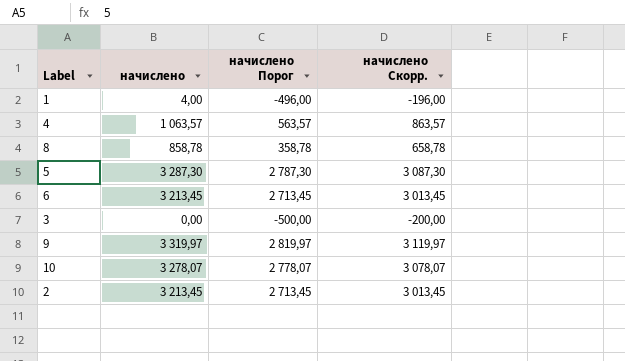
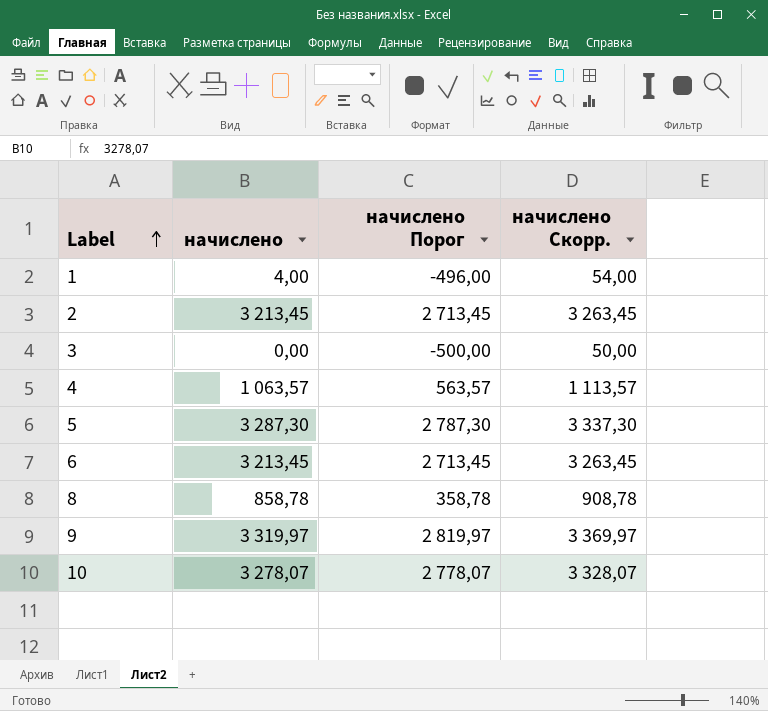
row order: none -> Label ascending
column начислено Скорр. | formula: [начислено] - 200 -> [начислено] + 50

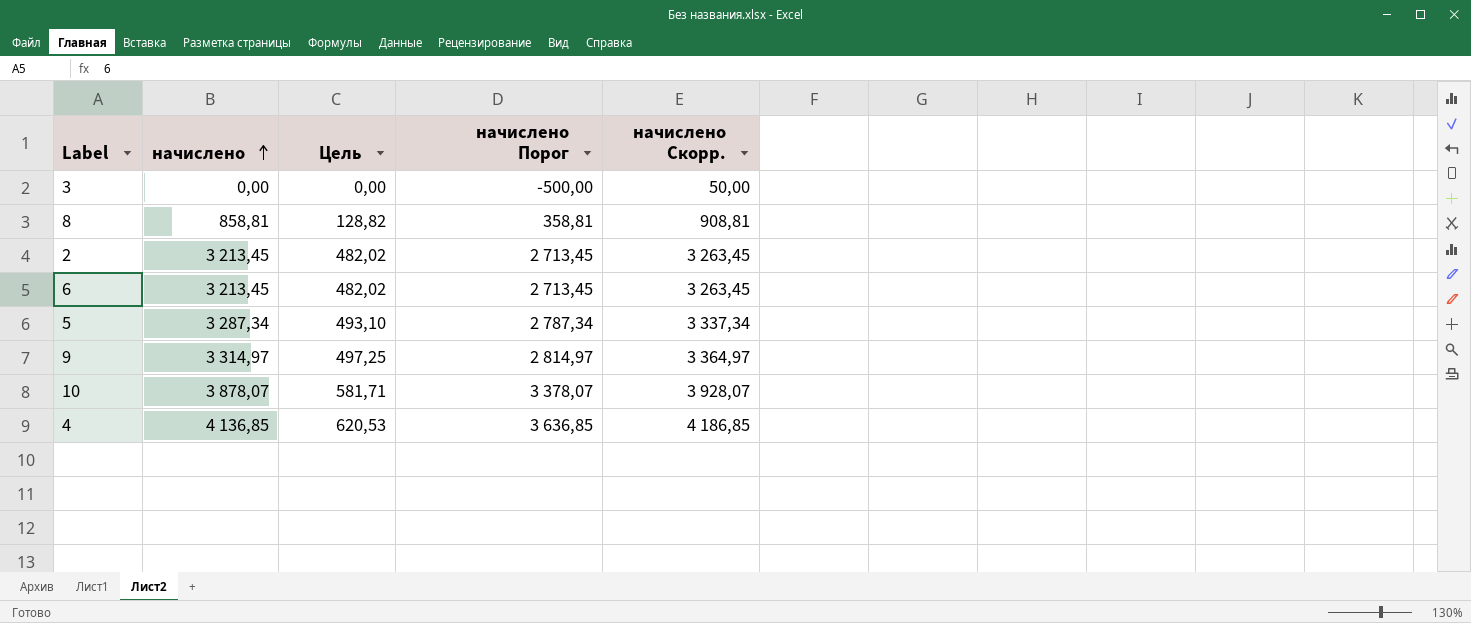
row order: Label ascending -> начислено ascending
column Цель | formula: none -> [начислено] * 0,15
row 1: 4,00 | -496,00 | 54,00 -> none
8 | начислено: 858,78 -> 858,81
8 | начислено Порог: 358,78 -> 358,81
8 | начислено Скорр.: 908,78 -> 908,81
5 | начислено: 3 287,30 -> 3 287,34
5 | начислено Порог: 2 787,30 -> 2 787,34
5 | начислено Скорр.: 3 337,30 -> 3 337,34
9 | начислено: 3 319,97 -> 3 314,97
9 | начислено Порог: 2 819,97 -> 2 814,97
9 | начислено Скорр.: 3 369,97 -> 3 364,97
10 | начислено: 3 278,07 -> 3 878,07
10 | начислено Порог: 2 778,07 -> 3 378,07
10 | начислено Скорр.: 3 328,07 -> 3 928,07
4 | начислено: 1 063,57 -> 4 136,85
4 | начислено Порог: 563,57 -> 3 636,85
4 | начислено Скорр.: 1 113,57 -> 4 186,85

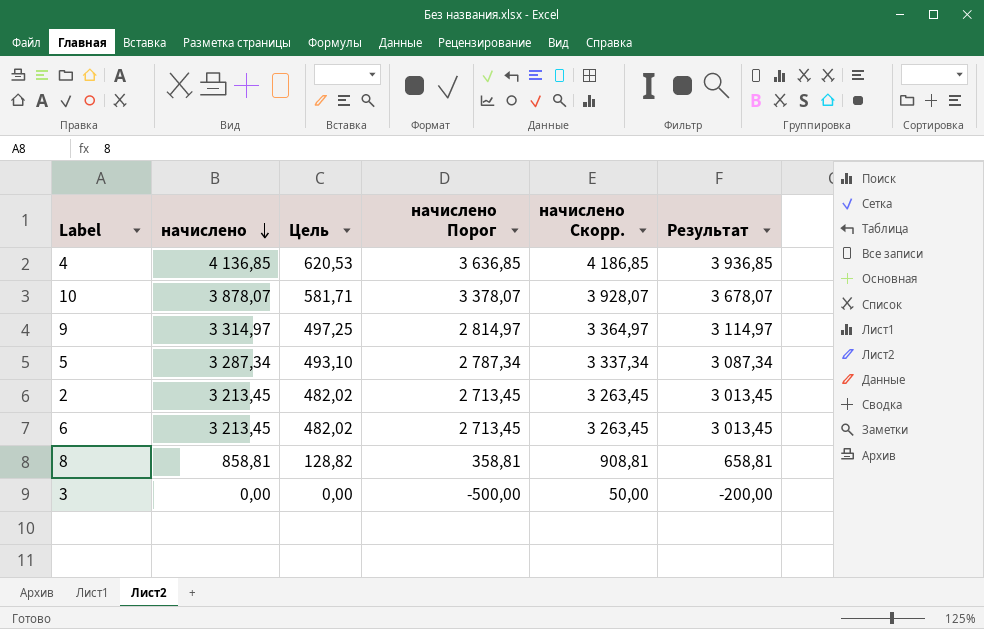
row order: начислено ascending -> начислено descending
column Результат | formula: none -> [начислено] - 200

